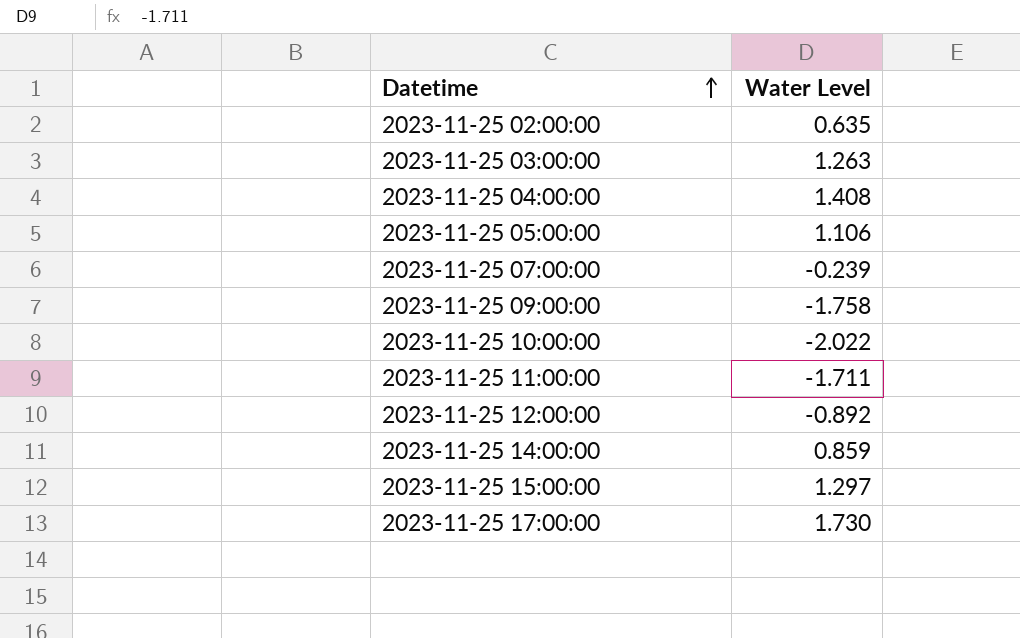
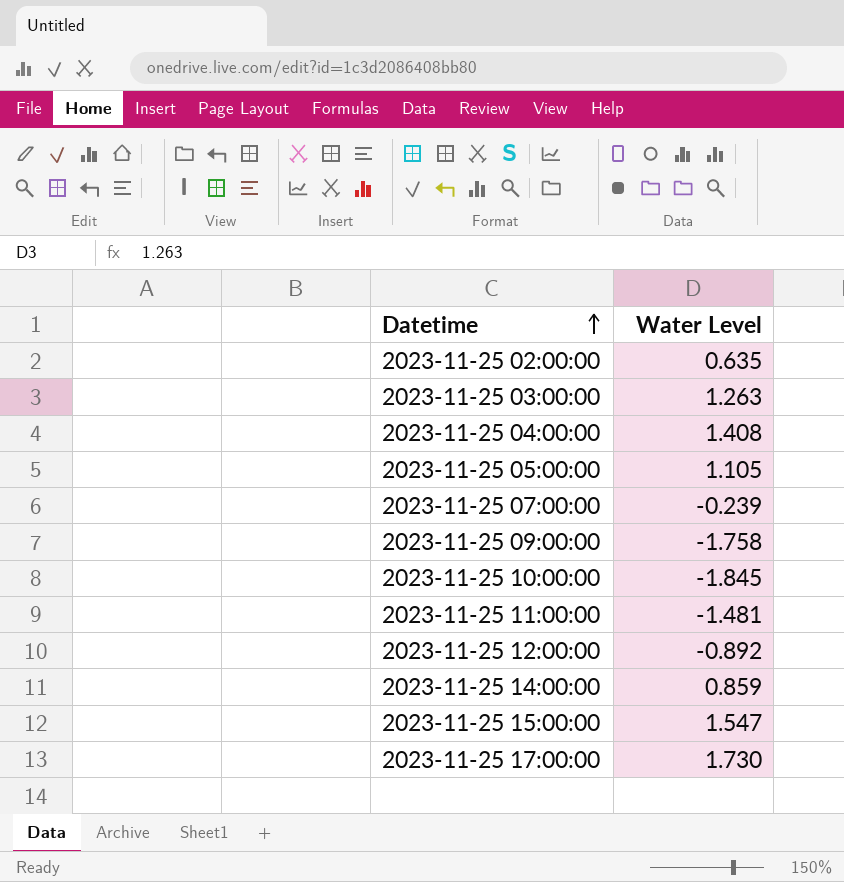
2023-11-25 05:00:00 | Water Level: 1.106 -> 1.105
2023-11-25 10:00:00 | Water Level: -2.022 -> -1.845
2023-11-25 11:00:00 | Water Level: -1.711 -> -1.481
2023-11-25 15:00:00 | Water Level: 1.297 -> 1.547

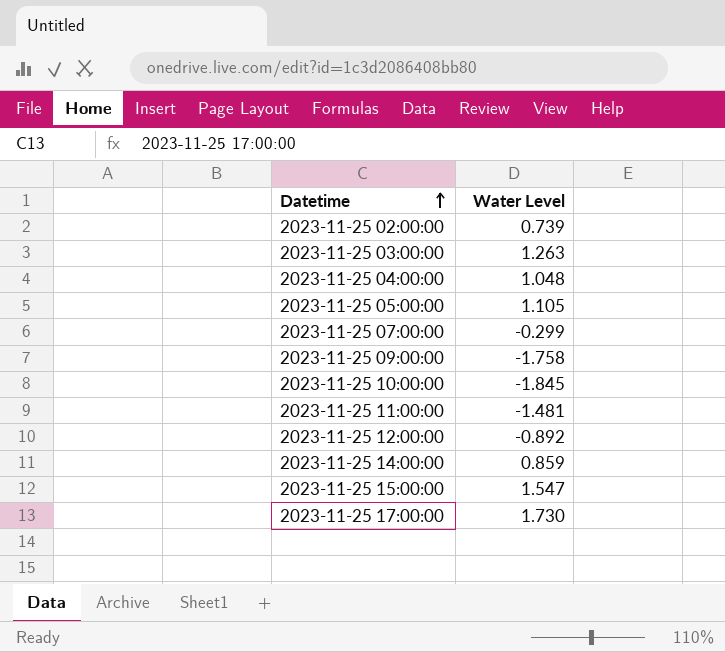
2023-11-25 02:00:00 | Water Level: 0.635 -> 0.739
2023-11-25 04:00:00 | Water Level: 1.408 -> 1.048
2023-11-25 07:00:00 | Water Level: -0.239 -> -0.299

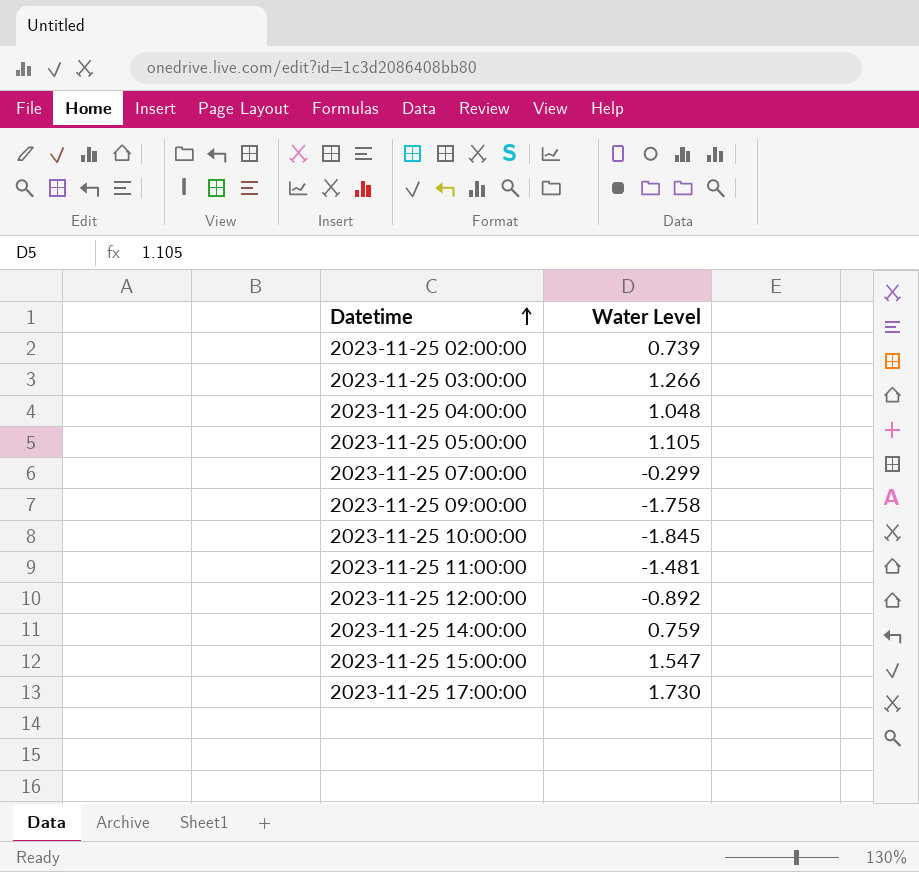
2023-11-25 03:00:00 | Water Level: 1.263 -> 1.266
2023-11-25 14:00:00 | Water Level: 0.859 -> 0.759

